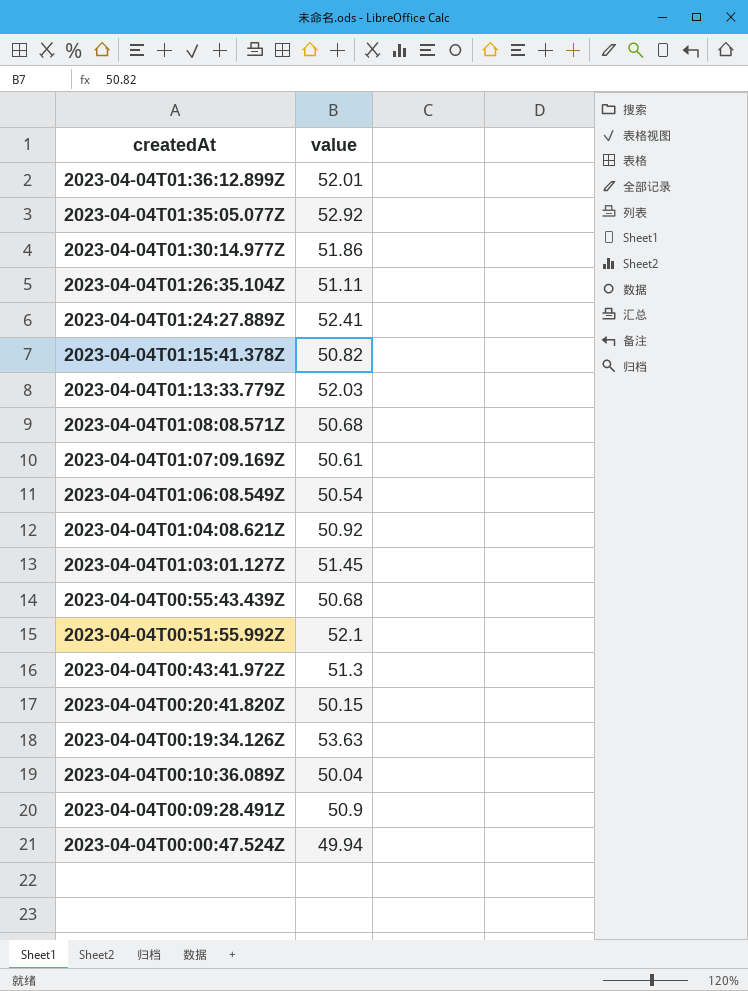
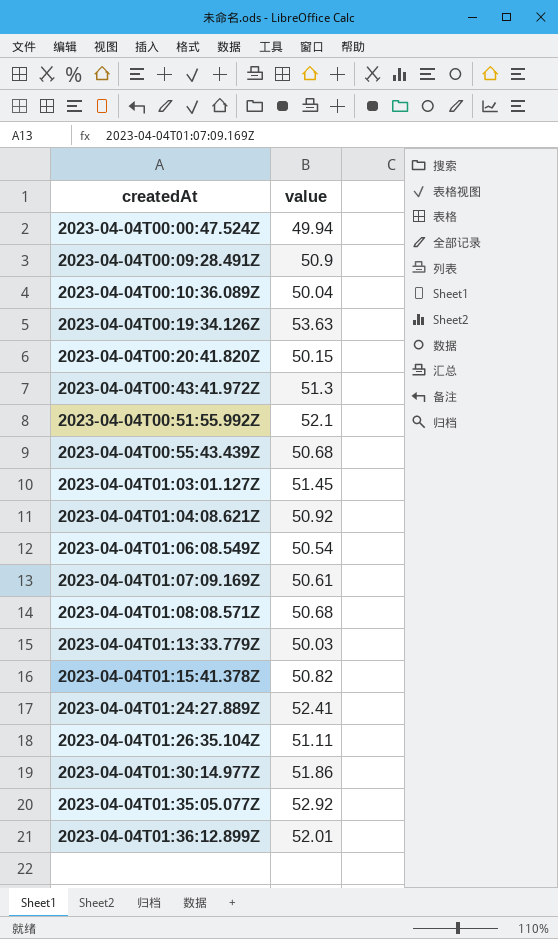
row order: createdAt descending -> createdAt ascending
2023-04-04T01:13:33.779Z | value: 52.03 -> 50.03

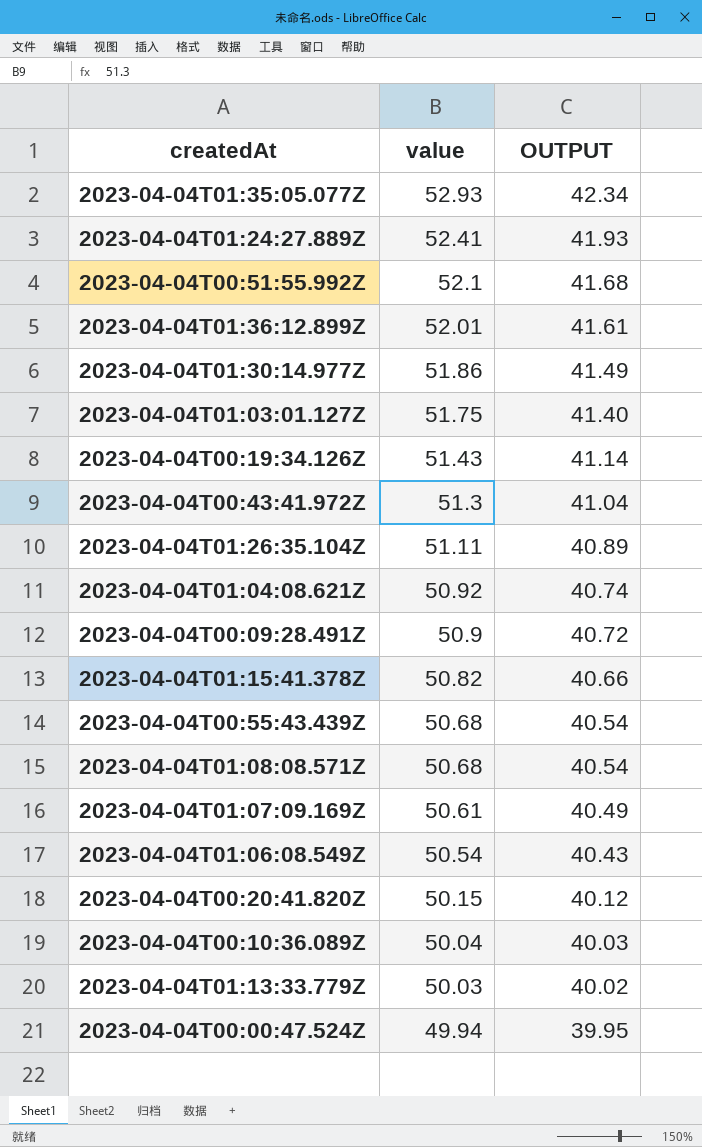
row order: createdAt ascending -> value descending
column OUTPUT | formula: none -> [value] * 0.8
2023-04-04T01:35:05.077Z | value: 52.92 -> 52.93
2023-04-04T01:03:01.127Z | value: 51.45 -> 51.75
2023-04-04T00:19:34.126Z | value: 53.63 -> 51.43

